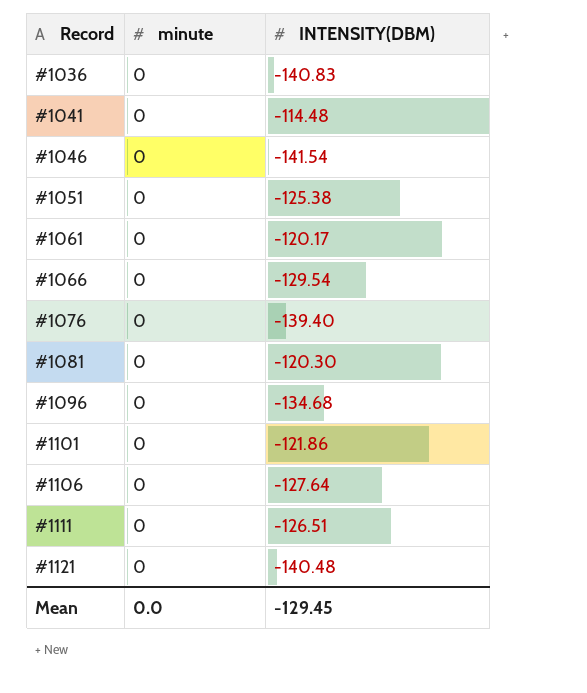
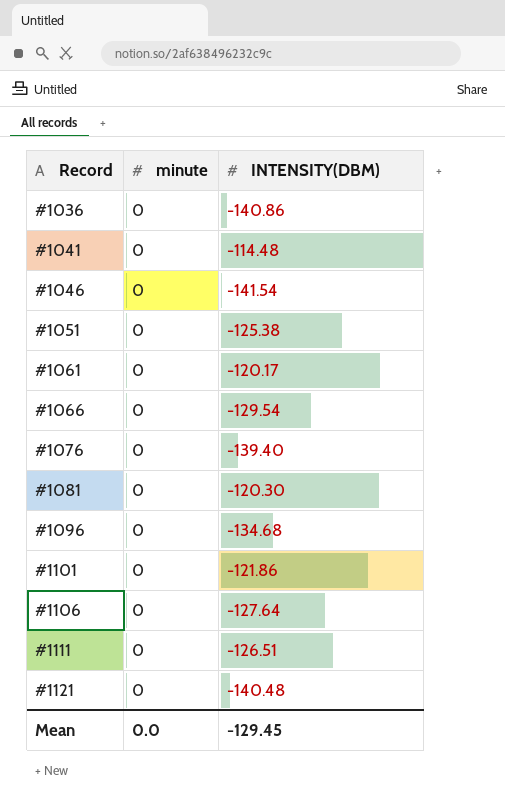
#1036 | INTENSITY(DBM): -140.83 -> -140.86

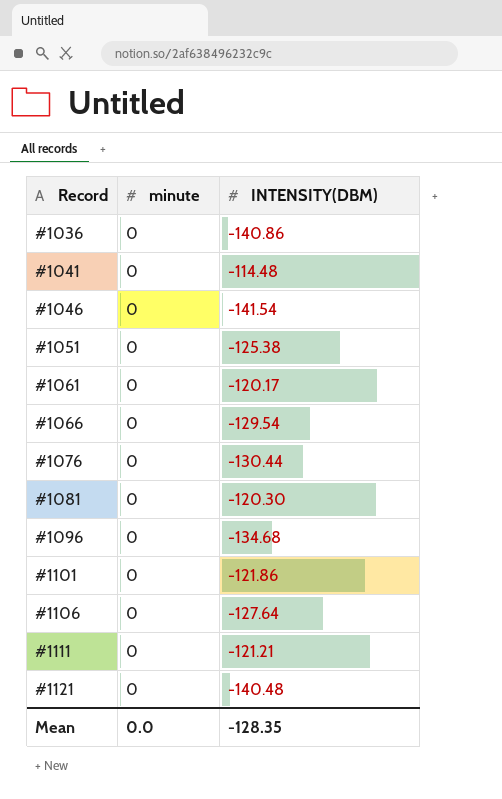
#1076 | INTENSITY(DBM): -139.40 -> -130.44
#1111 | INTENSITY(DBM): -126.51 -> -121.21
Mean | INTENSITY(DBM): -129.45 -> -128.35

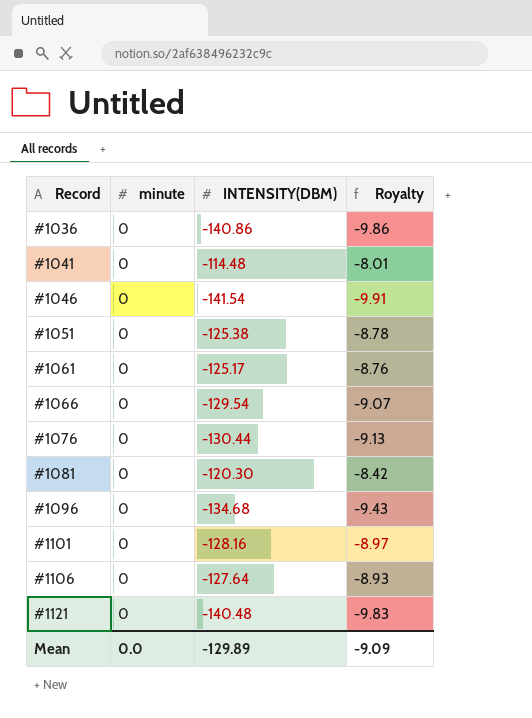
column Royalty | formula: none -> [INTENSITY(DBM)] * 0.07
row #1111: 0 | -121.21 -> none
#1061 | INTENSITY(DBM): -120.17 -> -125.17
#1101 | INTENSITY(DBM): -121.86 -> -128.16
Mean | INTENSITY(DBM): -128.35 -> -129.89

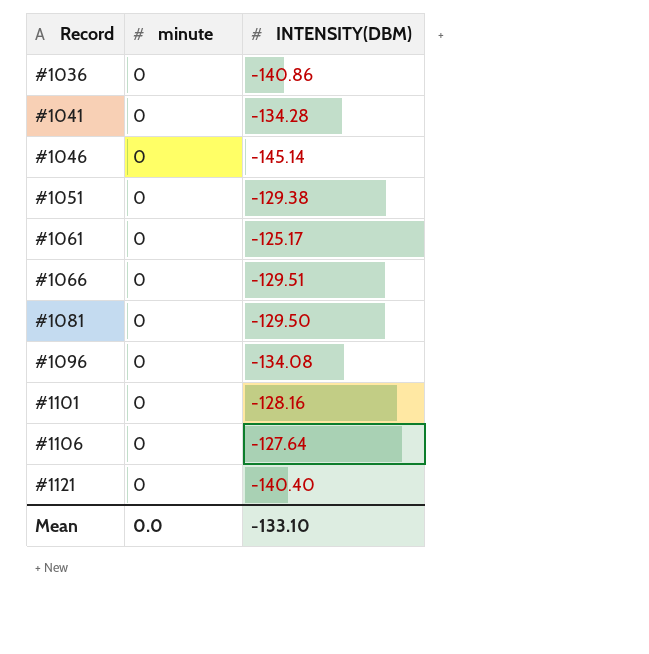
column Royalty | formula: [INTENSITY(DBM)] * 0.07 -> none
row #1076: 0 | -130.44 | -9.13 -> none
#1041 | INTENSITY(DBM): -114.48 -> -134.28
#1046 | INTENSITY(DBM): -141.54 -> -145.14
#1051 | INTENSITY(DBM): -125.38 -> -129.38
#1066 | INTENSITY(DBM): -129.54 -> -129.51
#1081 | INTENSITY(DBM): -120.30 -> -129.50
#1096 | INTENSITY(DBM): -134.68 -> -134.08
#1121 | INTENSITY(DBM): -140.48 -> -140.40
Mean | INTENSITY(DBM): -129.89 -> -133.10

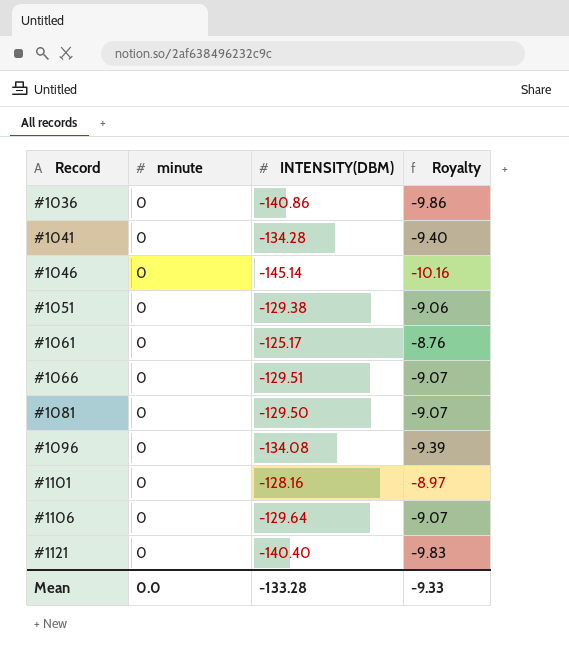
column Royalty | formula: none -> [INTENSITY(DBM)] * 0.07
#1106 | INTENSITY(DBM): -127.64 -> -129.64
Mean | INTENSITY(DBM): -133.10 -> -133.28

